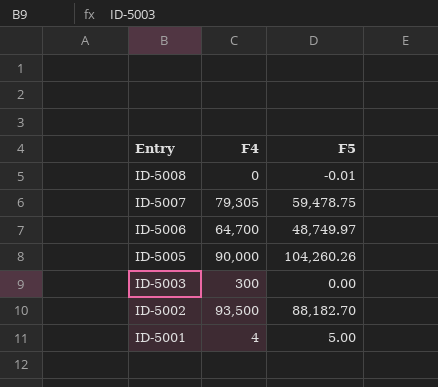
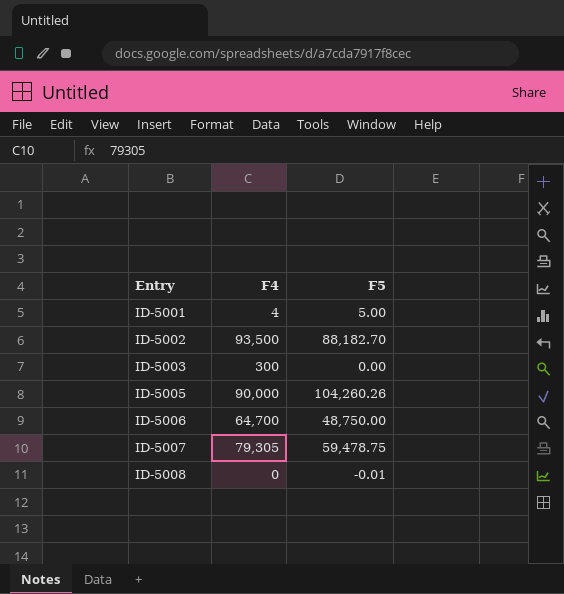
row order: Entry descending -> Entry ascending
ID-5006 | F5: 48,749.97 -> 48,750.00

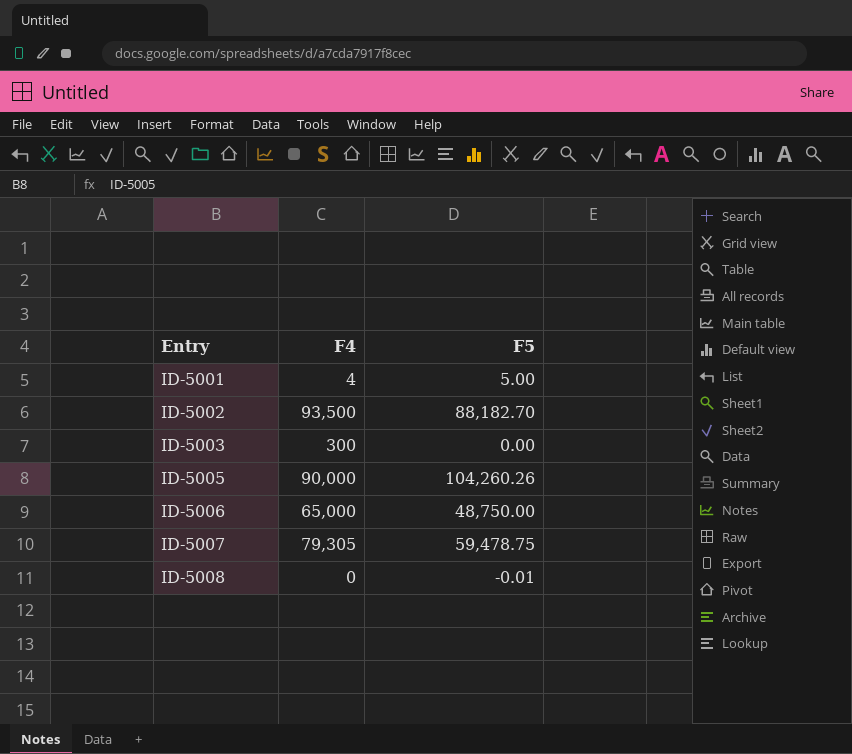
ID-5006 | F4: 64,700 -> 65,000

